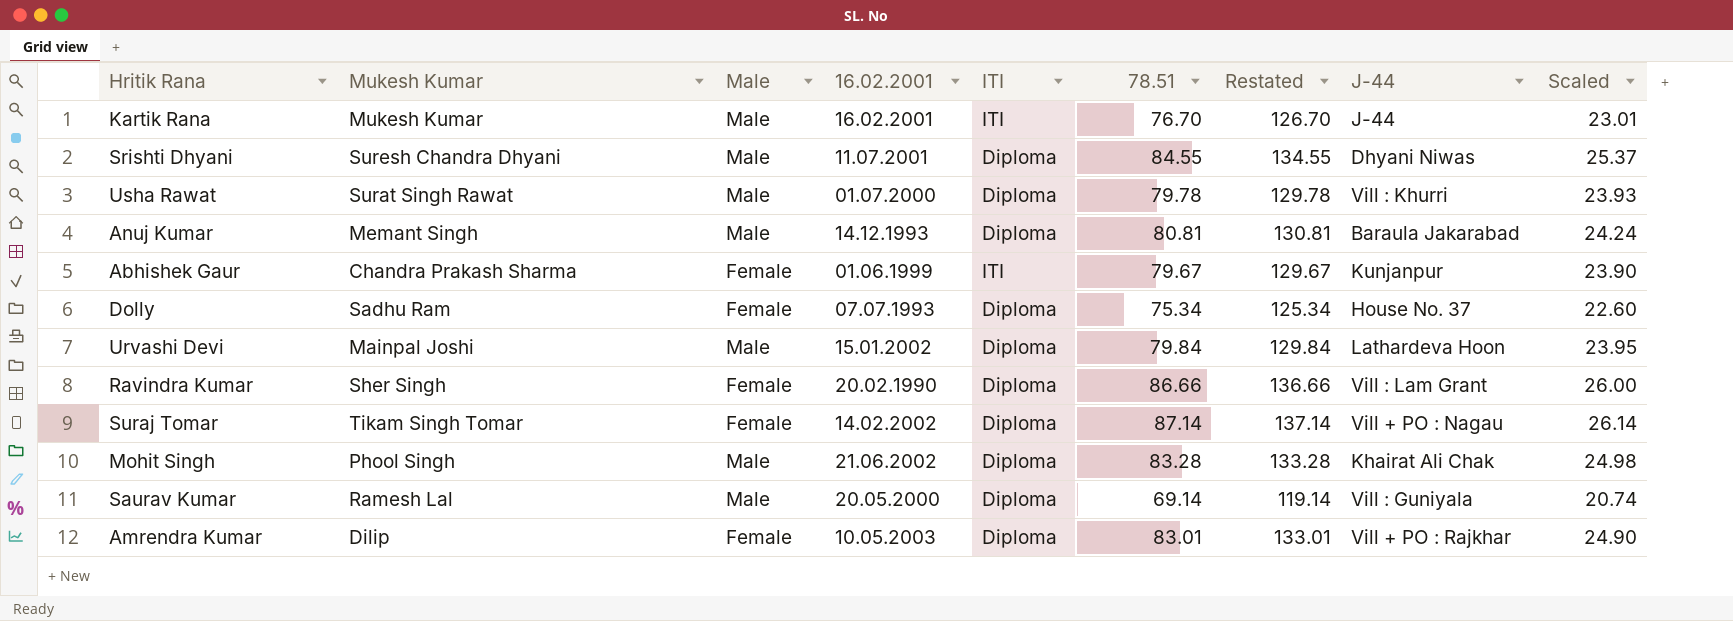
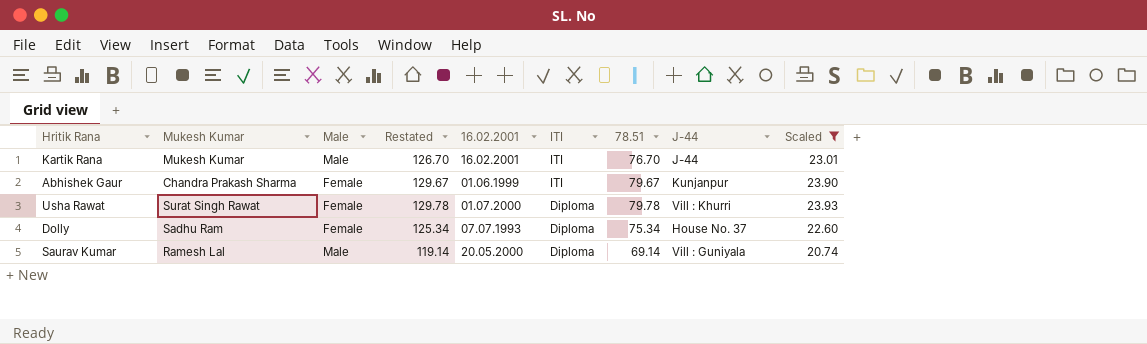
filter: none -> Scaled <= 23.93
row order: none -> ITI descending
column Restated | position: 7 -> 4
Usha Rawat | Male: Male -> Female

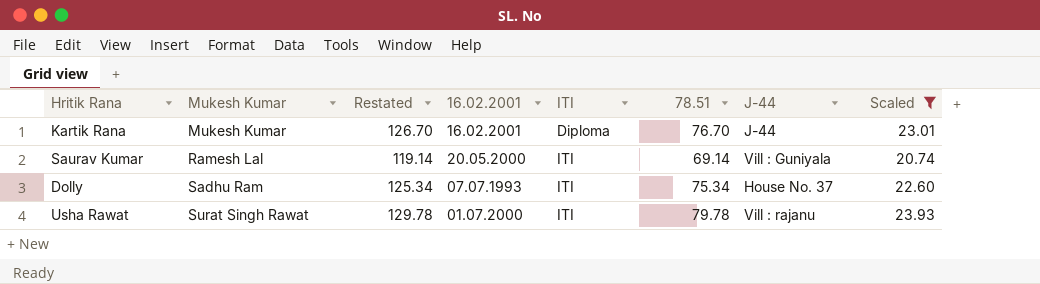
row order: ITI descending -> Mukesh Kumar ascending
column Male | position: 3 -> none
row Abhishek Gaur: Chandra Prakash Sharma | Female | 129.67 | 01.06.1999 | ITI | 79.67 | Kunjanpur | 23.90 -> none
Kartik Rana | ITI: ITI -> Diploma
Saurav Kumar | ITI: Diploma -> ITI
Dolly | ITI: Diploma -> ITI
Usha Rawat | ITI: Diploma -> ITI
Usha Rawat | J-44: Vill : Khurri -> Vill : rajanu

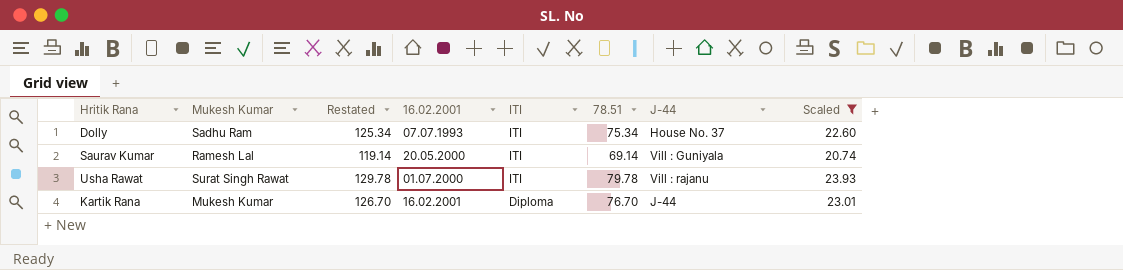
row order: Mukesh Kumar ascending -> 16.02.2001 ascending

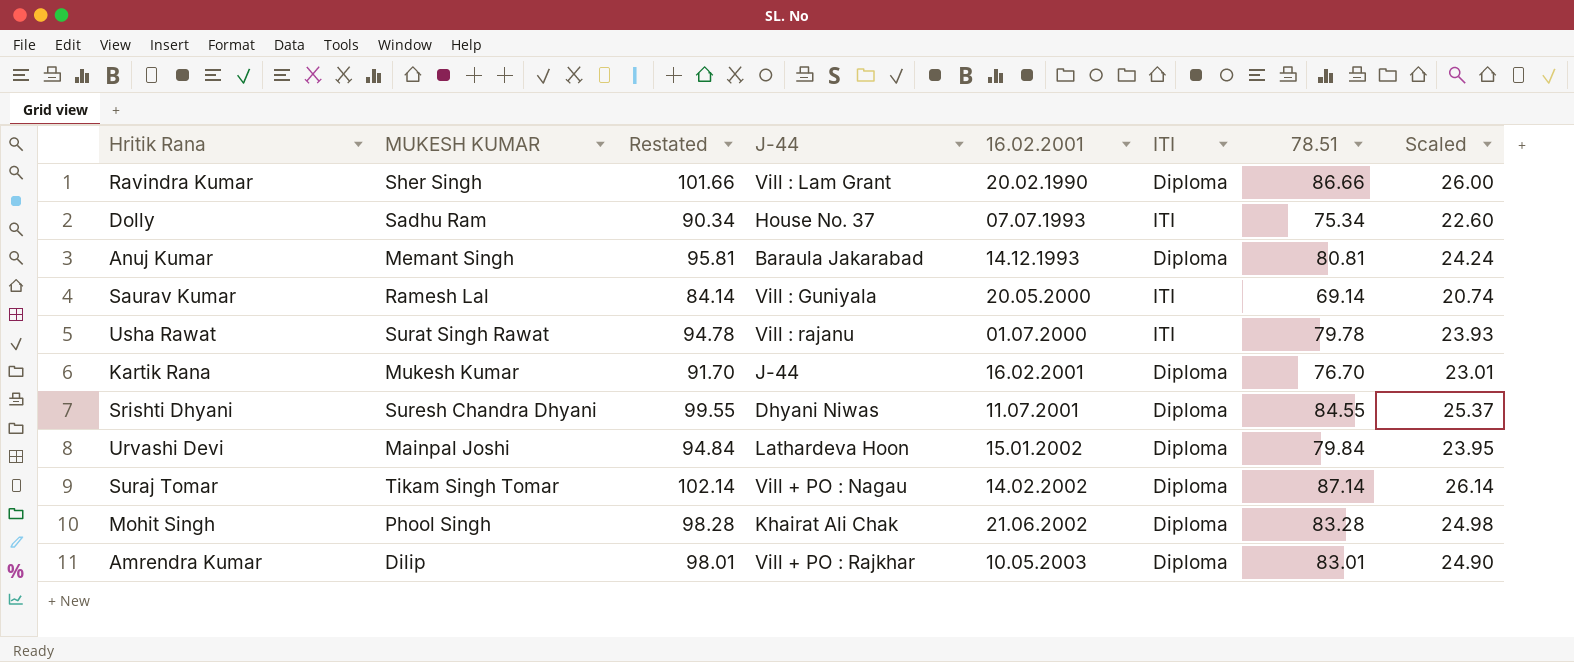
filter: Scaled <= 23.93 -> none
column name: Mukesh Kumar -> MUKESH KUMAR
column Restated | formula: [78.51] + 50 -> [78.51] + 15
column J-44 | position: 7 -> 4

